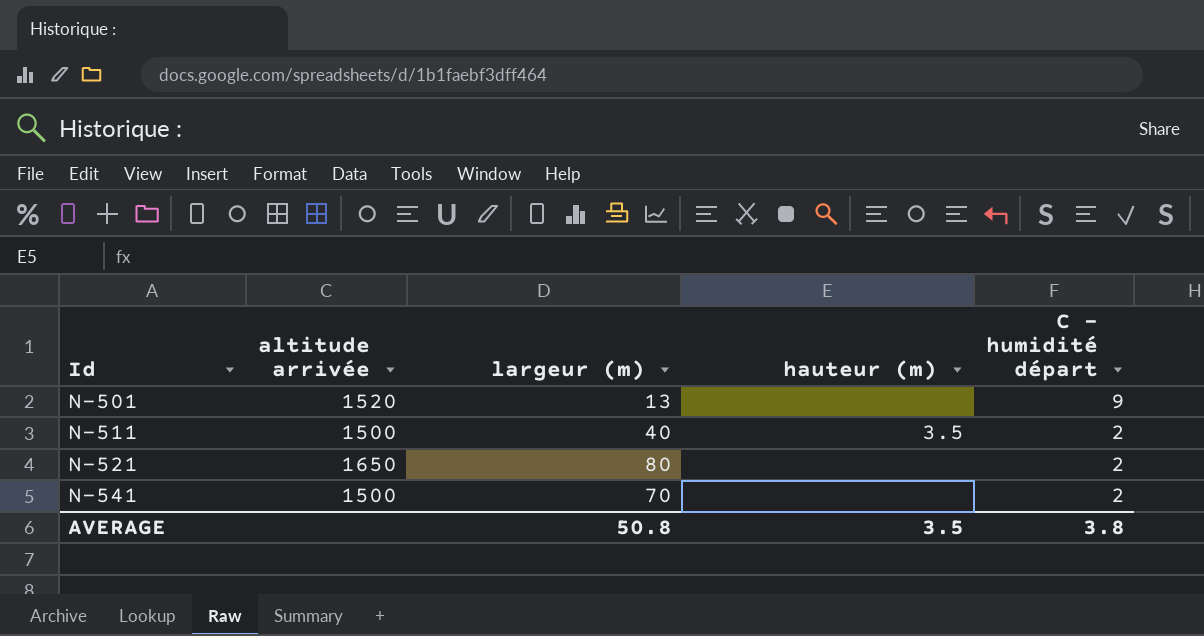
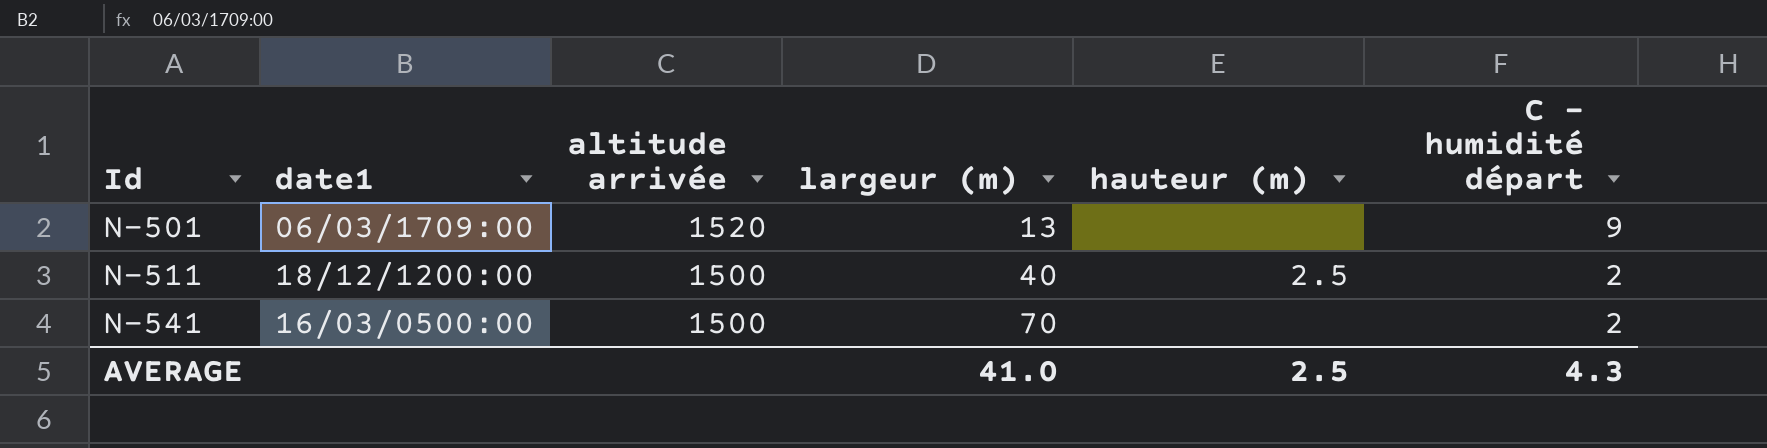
column date1 | position: none -> 2
row N-521: 1650 | 80 | none | 2 -> none
N-511 | hauteur (m): 3.5 -> 2.5
AVERAGE | largeur (m): 50.8 -> 41.0
AVERAGE | hauteur (m): 3.5 -> 2.5
AVERAGE | C - humidité départ: 3.8 -> 4.3

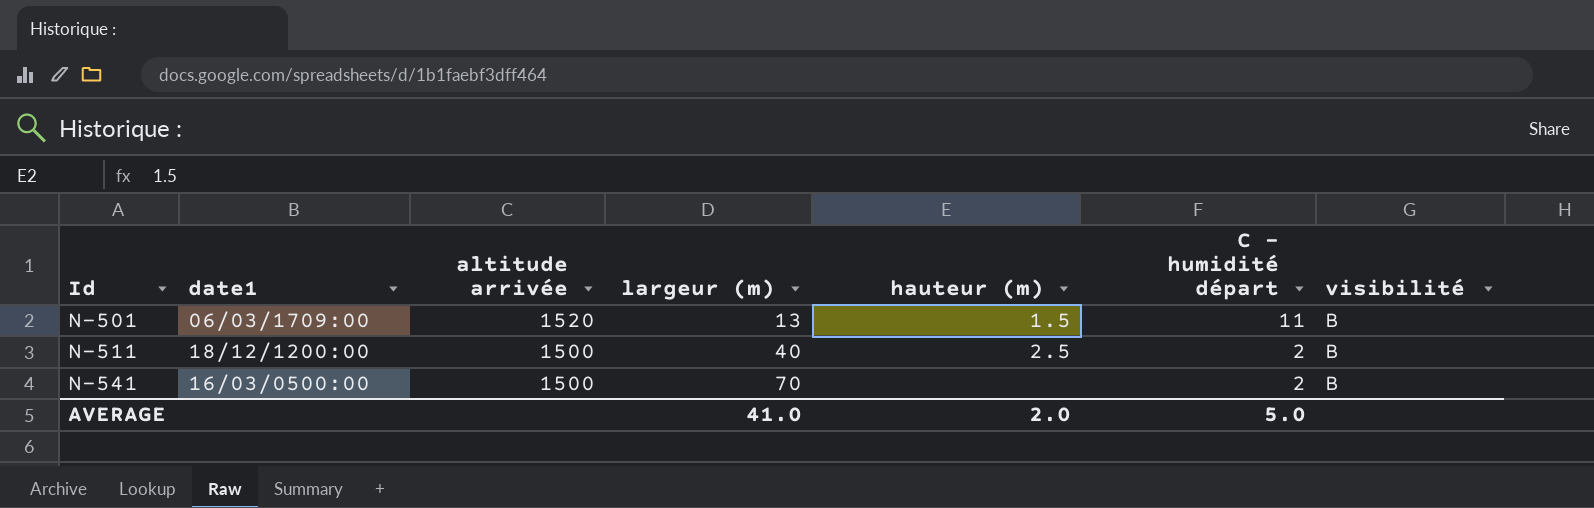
column visibilité | position: none -> 7
N-501 | hauteur (m): none -> 1.5
N-501 | C - humidité départ: 9 -> 11
AVERAGE | hauteur (m): 2.5 -> 2.0
AVERAGE | C - humidité départ: 4.3 -> 5.0

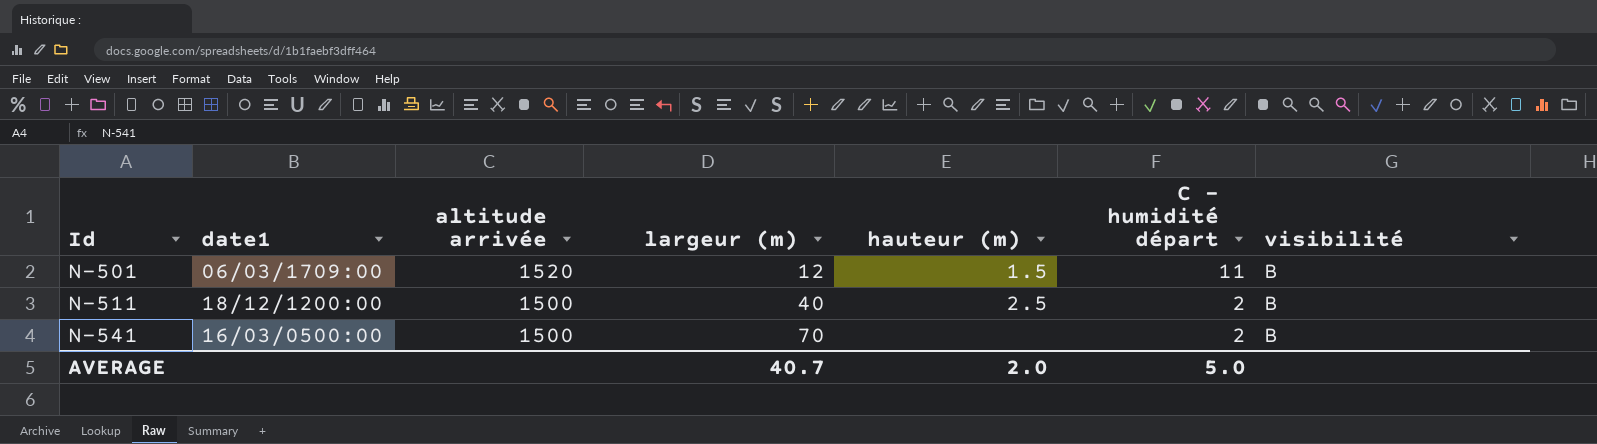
N-501 | largeur (m): 13 -> 12
AVERAGE | largeur (m): 41.0 -> 40.7

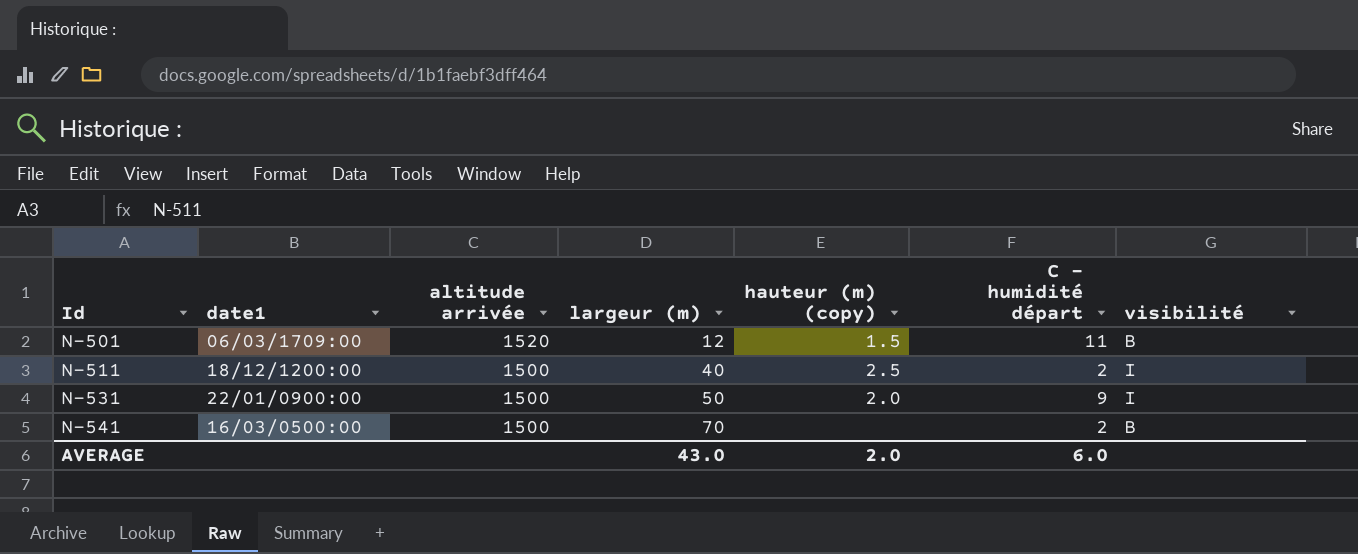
column name: hauteur (m) -> hauteur (m) (copy)
N-511 | visibilité: B -> I
row N-531: none -> 22/01/0900:00 | 1500 | 50 | 2.0 | 9 | I
AVERAGE | largeur (m): 40.7 -> 43.0
AVERAGE | C - humidité départ: 5.0 -> 6.0

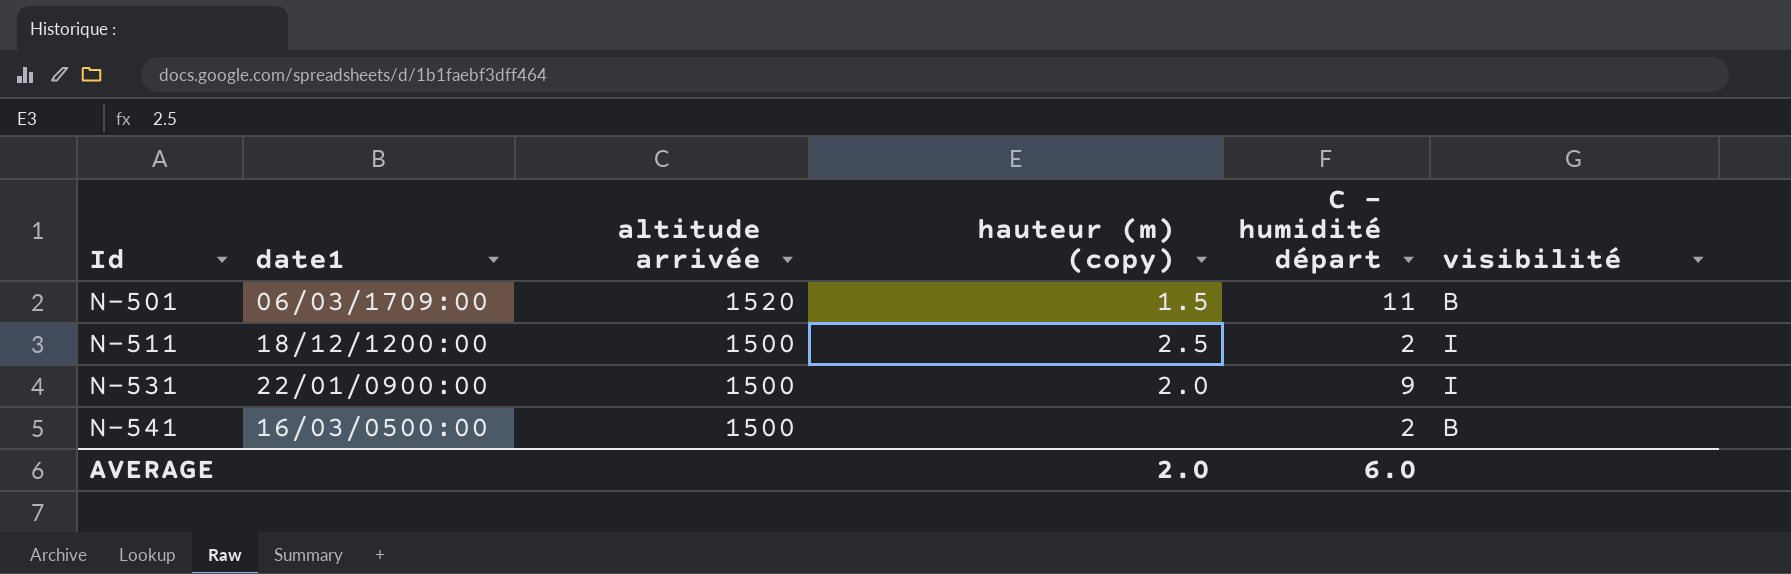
column largeur (m) | position: 4 -> none

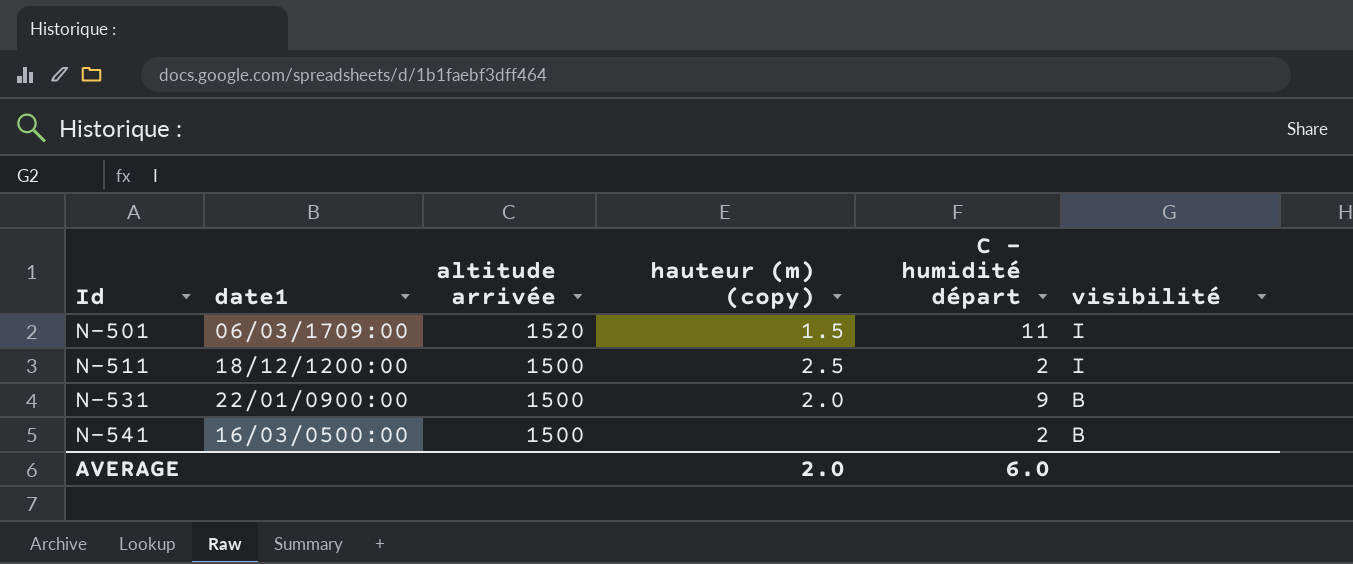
N-501 | visibilité: B -> I
N-531 | visibilité: I -> B

